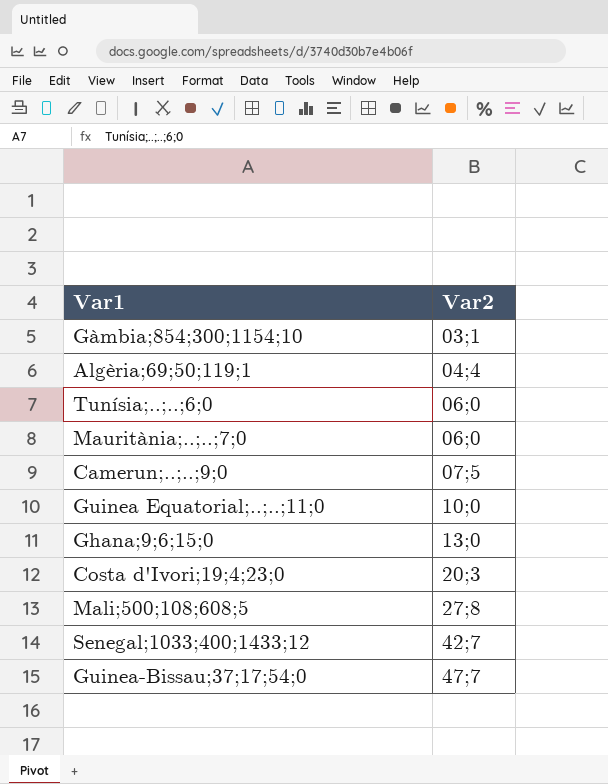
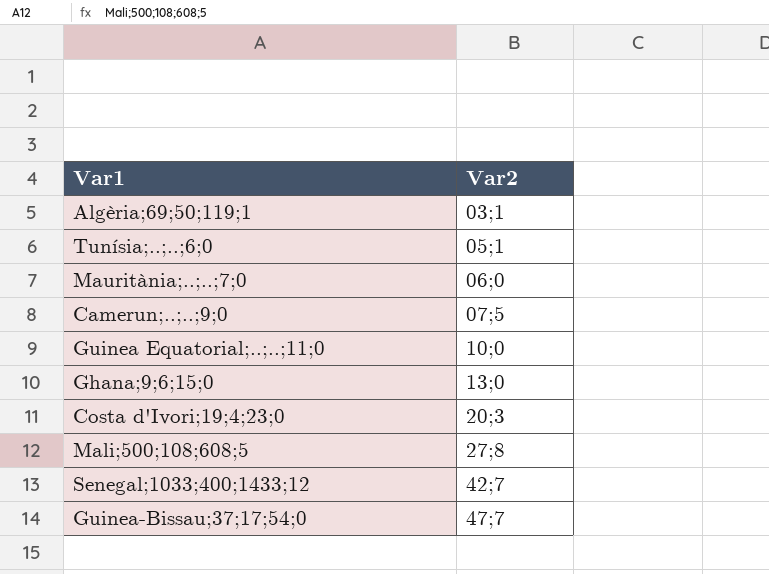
row Gàmbia;854;300;1154;10: 03;1 -> none
Algèria;69;50;119;1 | Var2: 04;4 -> 03;1
Tunísia;..;..;6;0 | Var2: 06;0 -> 05;1

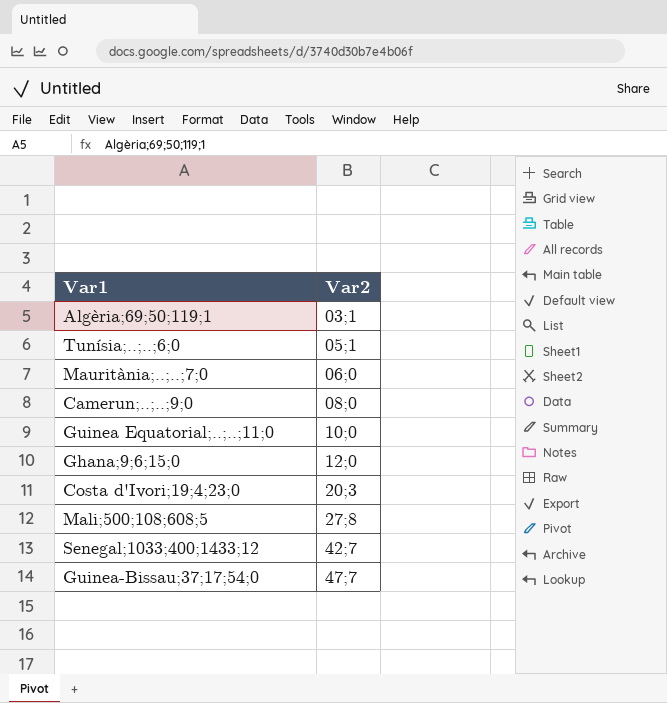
Camerun;..;..;9;0 | Var2: 07;5 -> 08;0
Ghana;9;6;15;0 | Var2: 13;0 -> 12;0

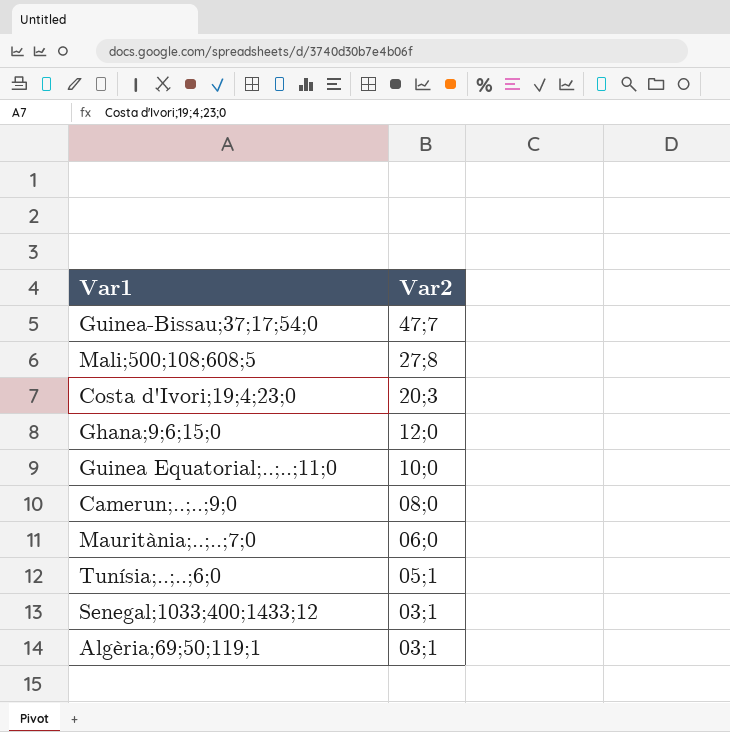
row order: Var2 ascending -> Var2 descending
Senegal;1033;400;1433;12 | Var2: 42;7 -> 03;1

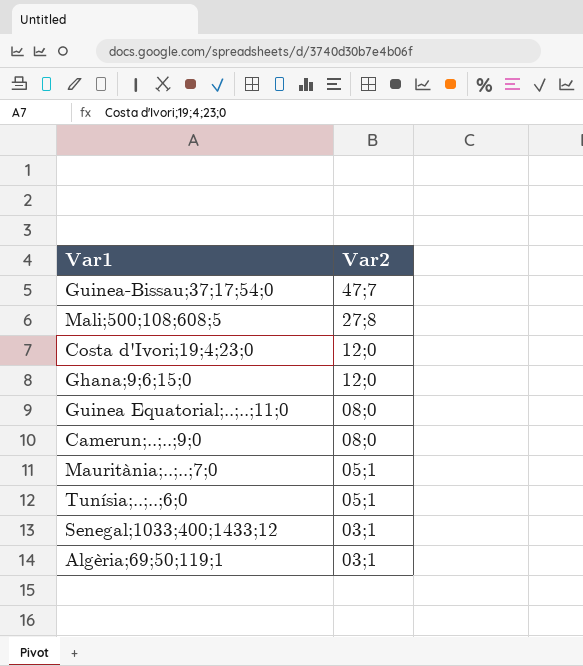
Costa d'Ivori;19;4;23;0 | Var2: 20;3 -> 12;0
Guinea Equatorial;..;..;11;0 | Var2: 10;0 -> 08;0
Mauritània;..;..;7;0 | Var2: 06;0 -> 05;1

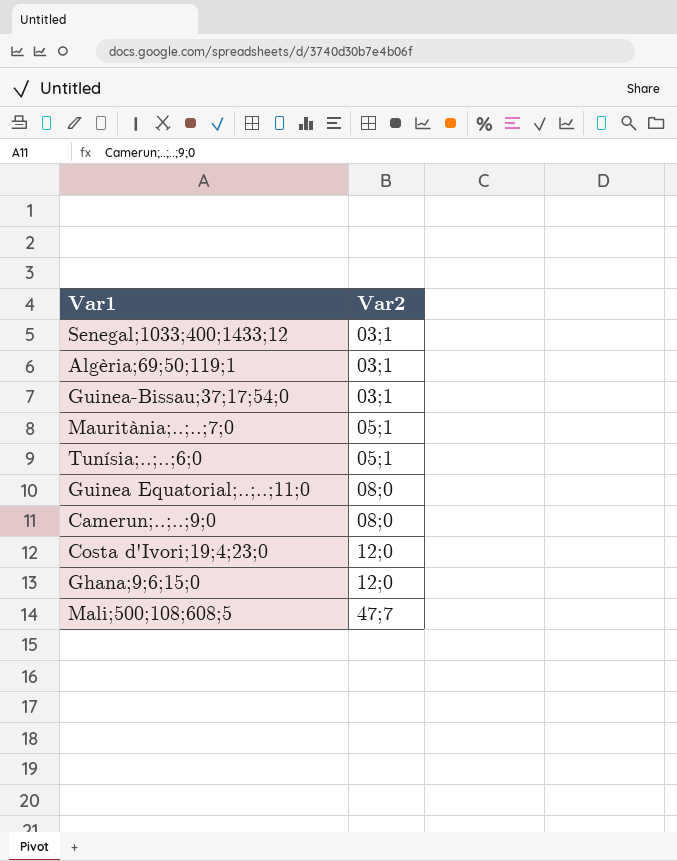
row order: Var2 descending -> Var2 ascending
Guinea-Bissau;37;17;54;0 | Var2: 47;7 -> 03;1
Mali;500;108;608;5 | Var2: 27;8 -> 47;7

